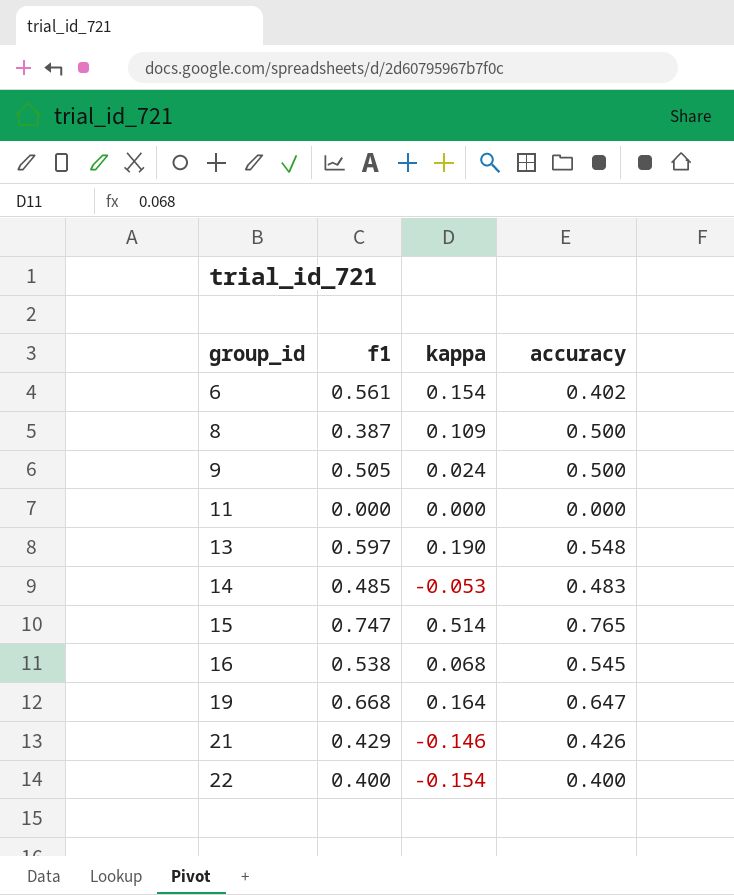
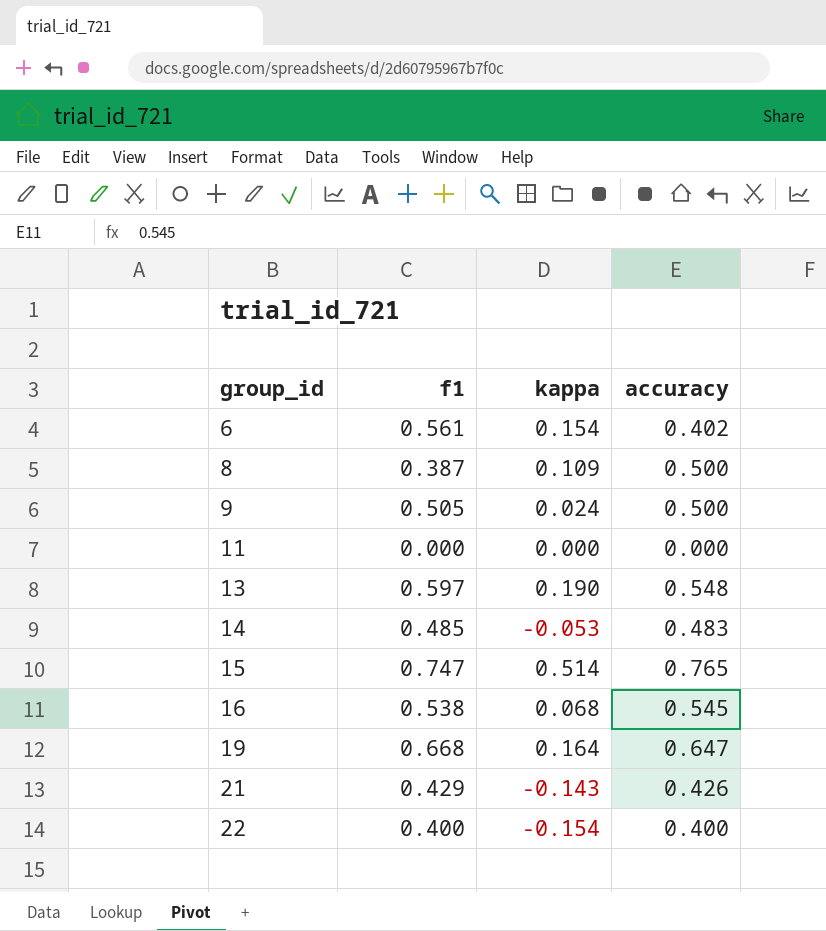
21 | kappa: -0.146 -> -0.143

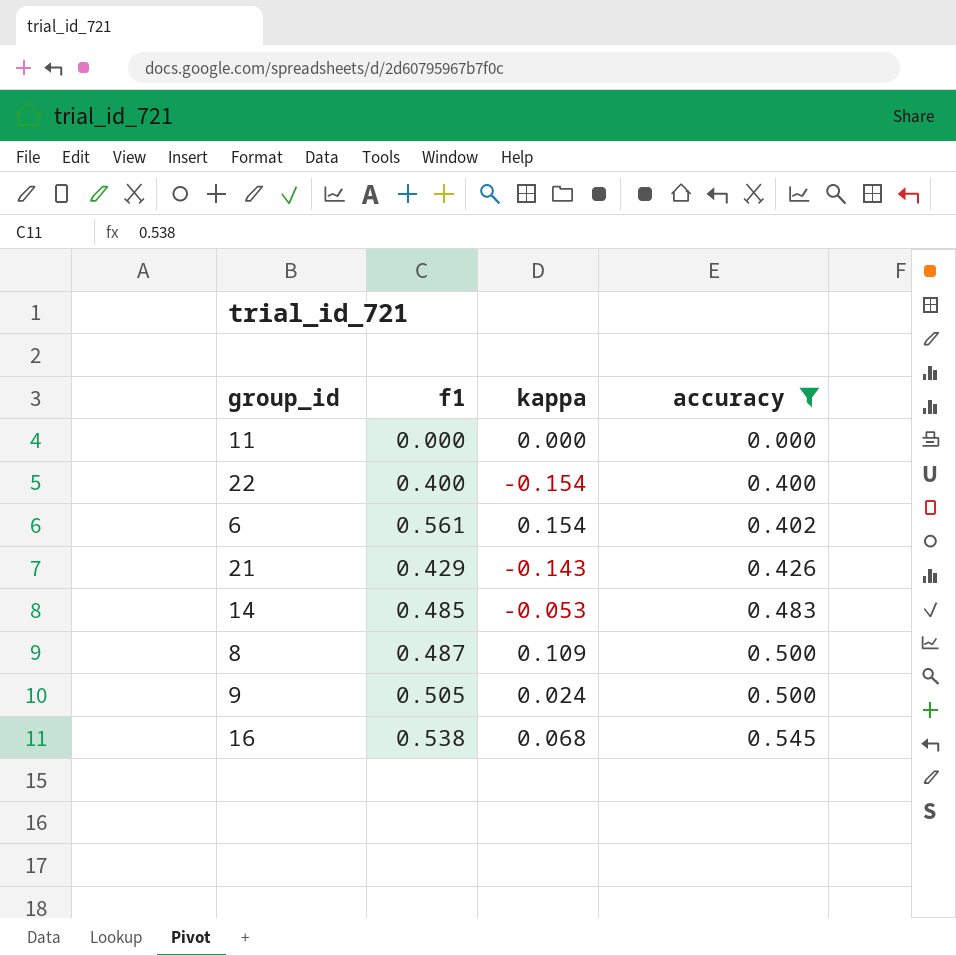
filter: none -> accuracy <= 0.545
row order: group_id ascending -> accuracy ascending
8 | f1: 0.387 -> 0.487

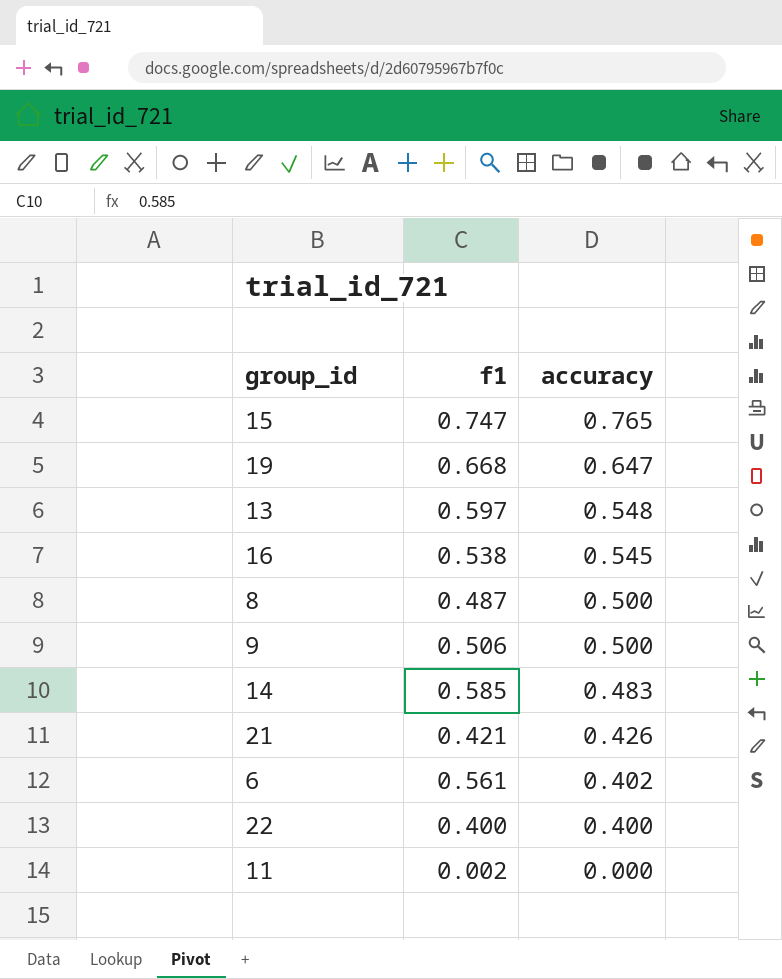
filter: accuracy <= 0.545 -> none
row order: accuracy ascending -> accuracy descending
column kappa | position: 3 -> none
9 | f1: 0.505 -> 0.506
14 | f1: 0.485 -> 0.585
21 | f1: 0.429 -> 0.421
11 | f1: 0.000 -> 0.002

